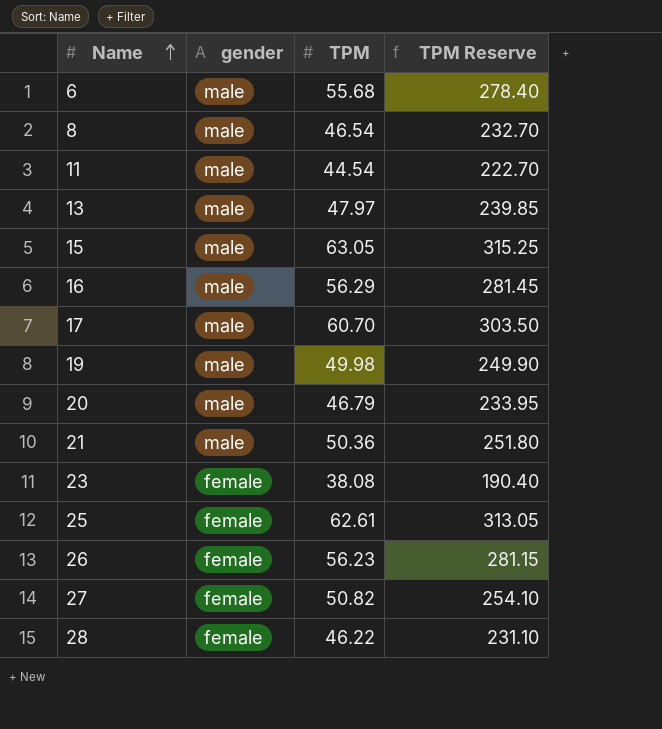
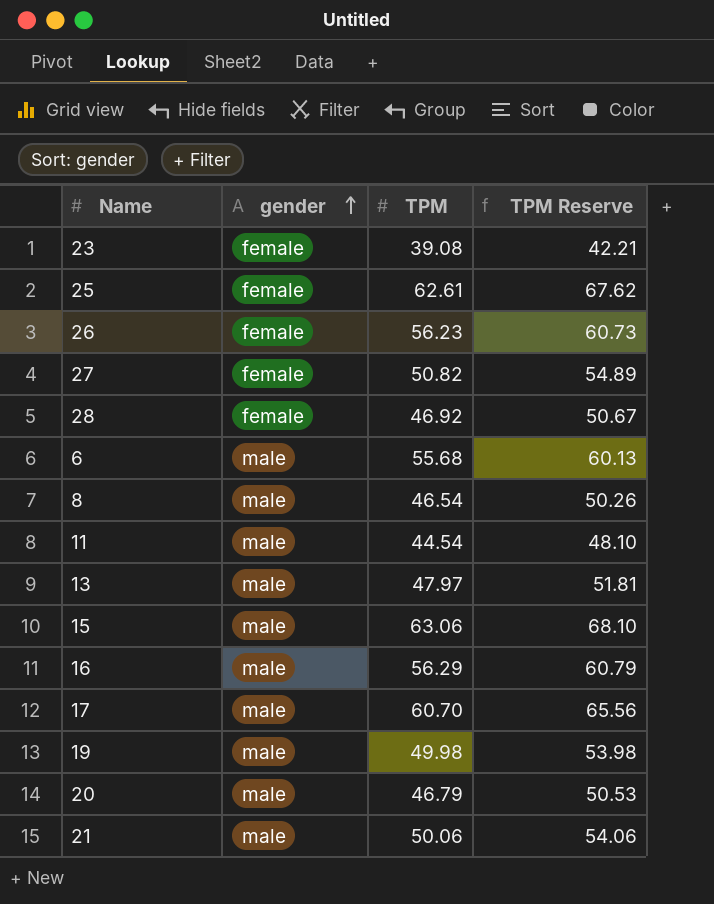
row order: Name ascending -> gender ascending
column TPM Reserve | formula: [TPM] * 5 -> [TPM] * 1.08
23 | TPM: 38.08 -> 39.08
28 | TPM: 46.22 -> 46.92
15 | TPM: 63.05 -> 63.06
21 | TPM: 50.36 -> 50.06

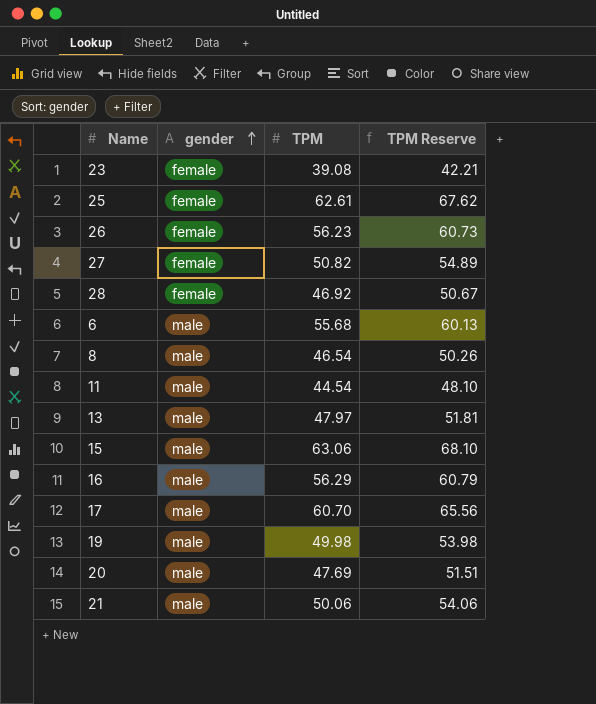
20 | TPM: 46.79 -> 47.69
20 | TPM Reserve: 50.53 -> 51.51

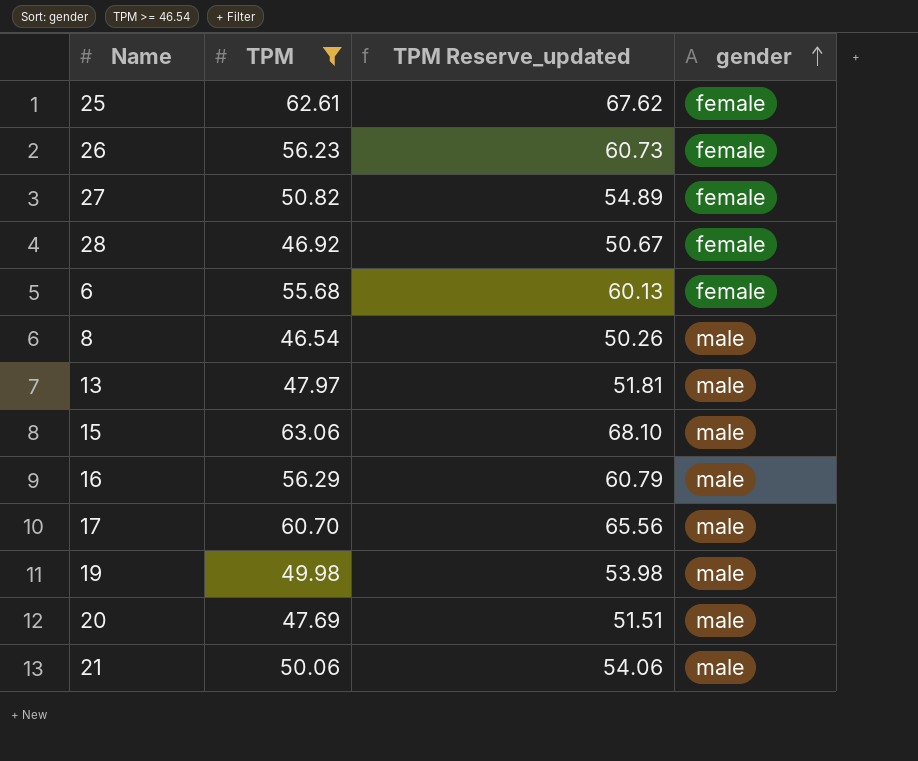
filter: none -> TPM >= 46.54
column name: TPM Reserve -> TPM Reserve_updated
column gender | position: 2 -> 4
6 | gender: male -> female

